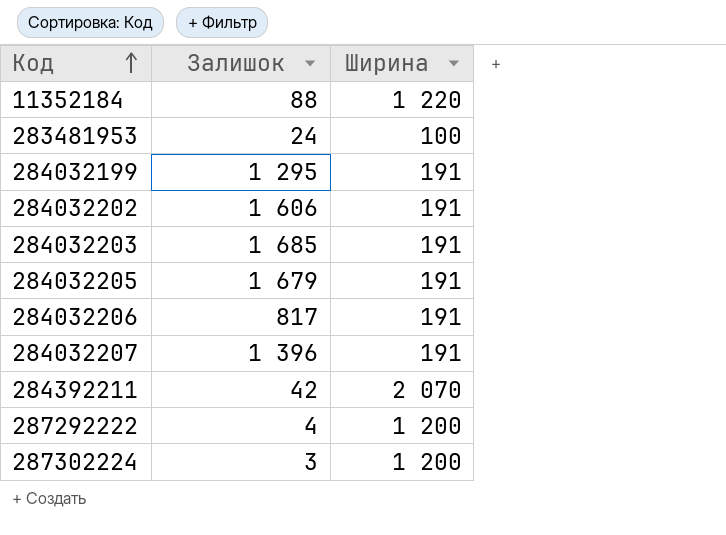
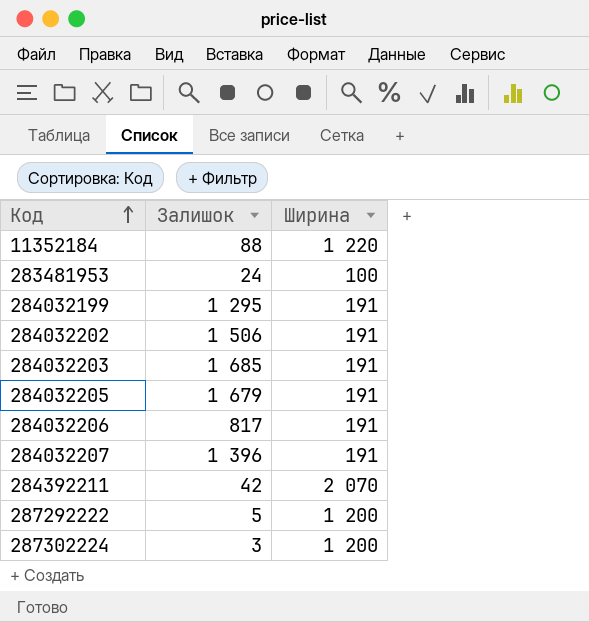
284032202 | Залишок: 1 606 -> 1 506
287292222 | Залишок: 4 -> 5

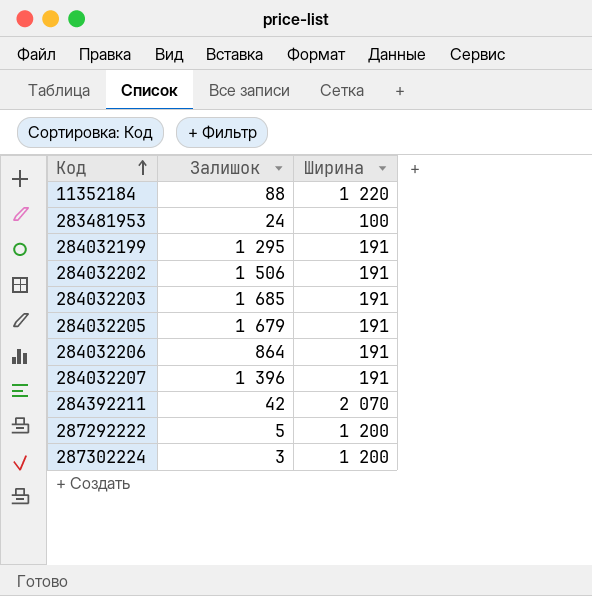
284032206 | Залишок: 817 -> 864

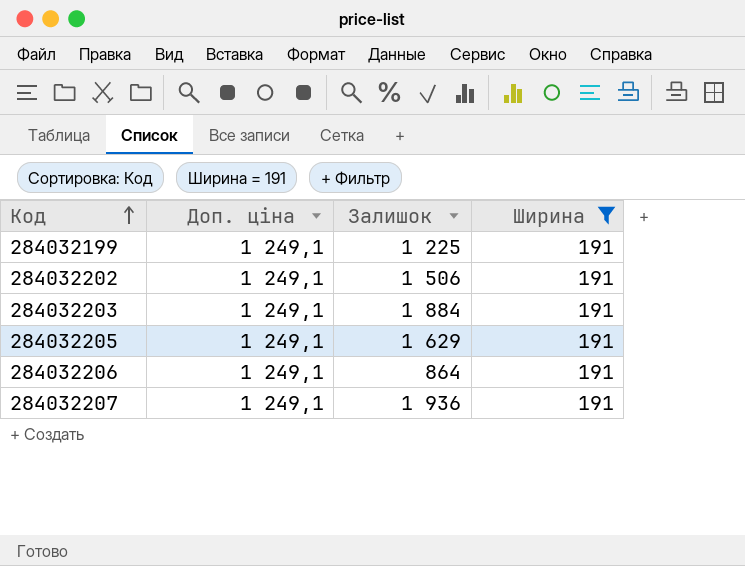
filter: none -> Ширина = 191
column Доп. ціна | position: none -> 2
284032199 | Залишок: 1 295 -> 1 225
284032203 | Залишок: 1 685 -> 1 884
284032205 | Залишок: 1 679 -> 1 629
284032207 | Залишок: 1 396 -> 1 936

